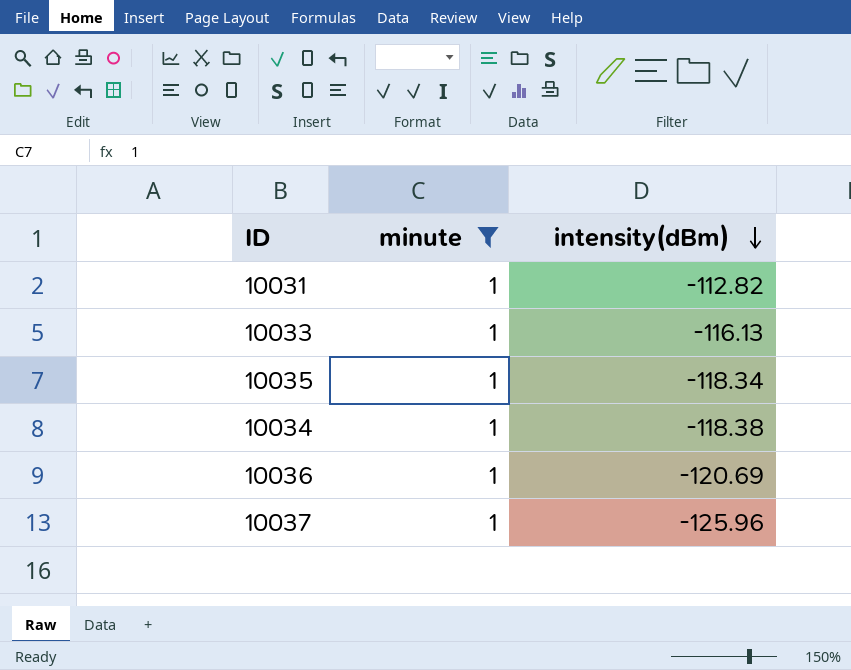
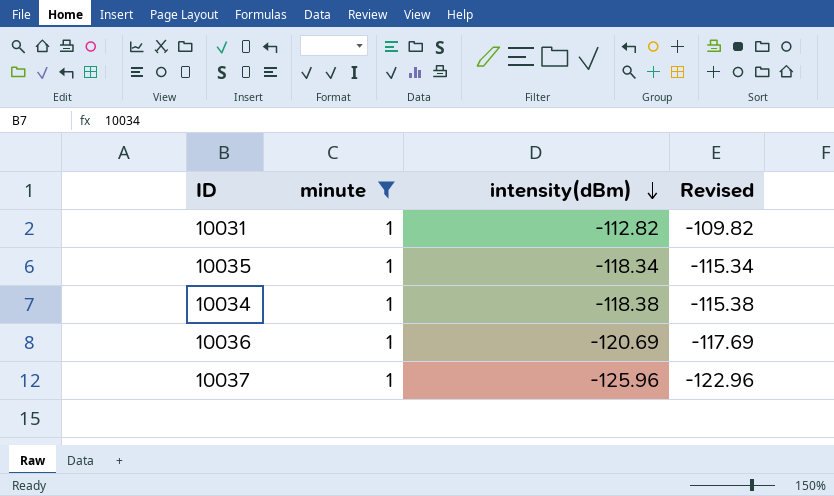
column Revised | formula: none -> [intensity(dBm)] + 3
row 10033: 1 | -116.13 -> none

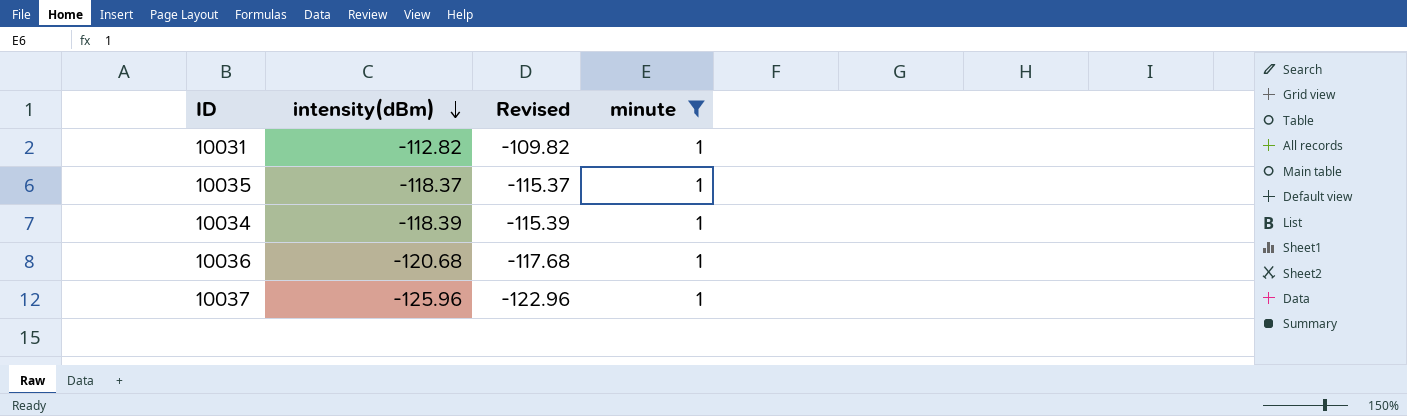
column minute | position: 2 -> 4
10035 | intensity(dBm): -118.34 -> -118.37
10035 | Revised: -115.34 -> -115.37
10034 | intensity(dBm): -118.38 -> -118.39
10034 | Revised: -115.38 -> -115.39
10036 | intensity(dBm): -120.69 -> -120.68
10036 | Revised: -117.69 -> -117.68

